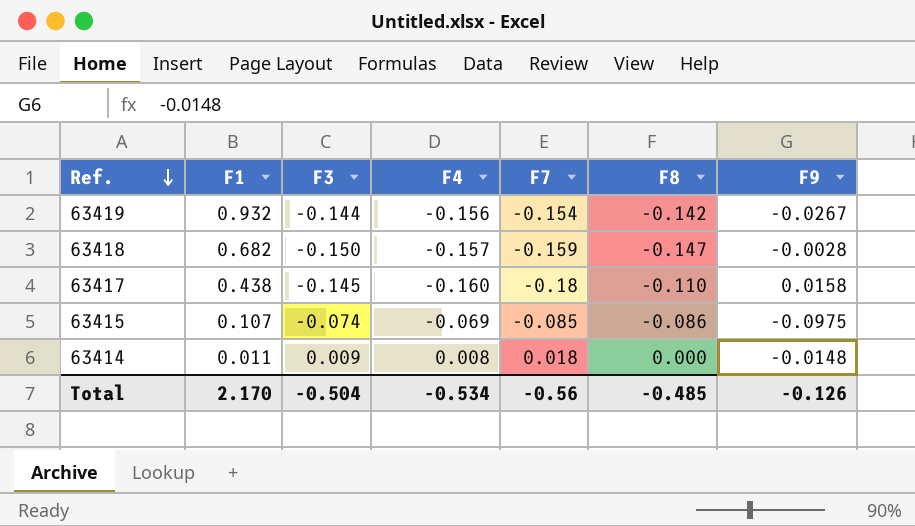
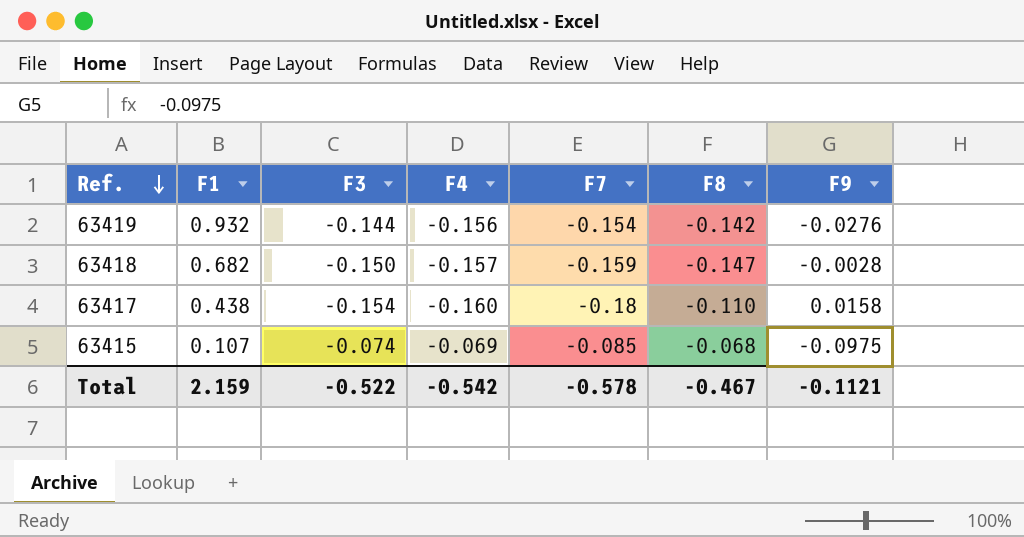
row 63414: 0.011 | 0.009 | 0.008 | 0.018 | 0.000 | -0.0148 -> none
63419 | F9: -0.0267 -> -0.0276
63417 | F3: -0.145 -> -0.154
63415 | F8: -0.086 -> -0.068
Total | F1: 2.170 -> 2.159
Total | F3: -0.504 -> -0.522
Total | F4: -0.534 -> -0.542
Total | F7: -0.56 -> -0.578
Total | F8: -0.485 -> -0.467
Total | F9: -0.126 -> -0.1121

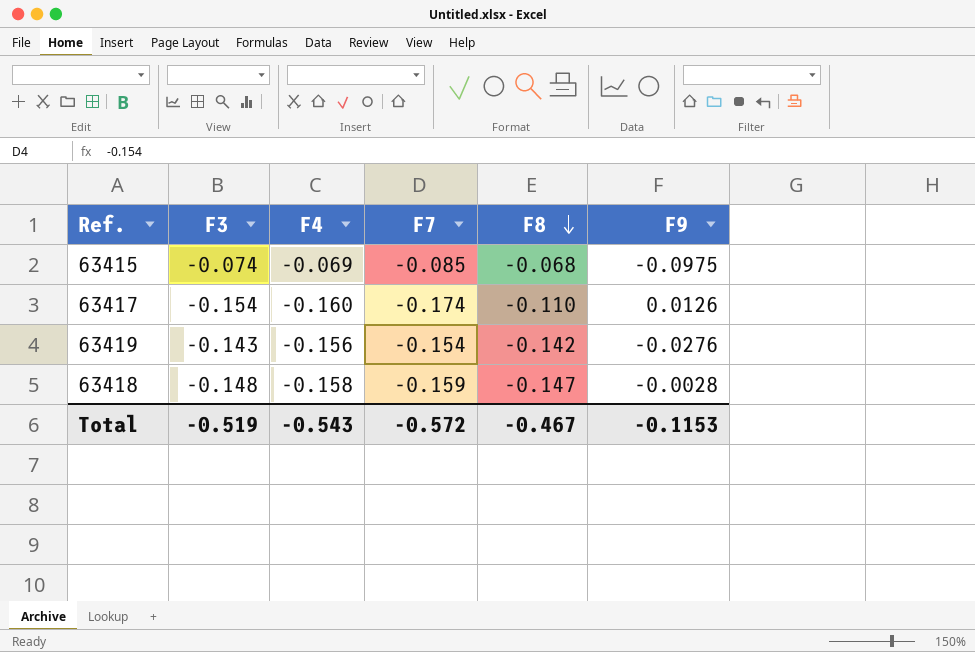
row order: Ref. descending -> F8 descending
column F1 | position: 2 -> none
63417 | F7: -0.18 -> -0.174
63417 | F9: 0.0158 -> 0.0126
63419 | F3: -0.144 -> -0.143
63418 | F3: -0.150 -> -0.148
63418 | F4: -0.157 -> -0.158
Total | F3: -0.522 -> -0.519
Total | F4: -0.542 -> -0.543
Total | F7: -0.578 -> -0.572
Total | F9: -0.1121 -> -0.1153

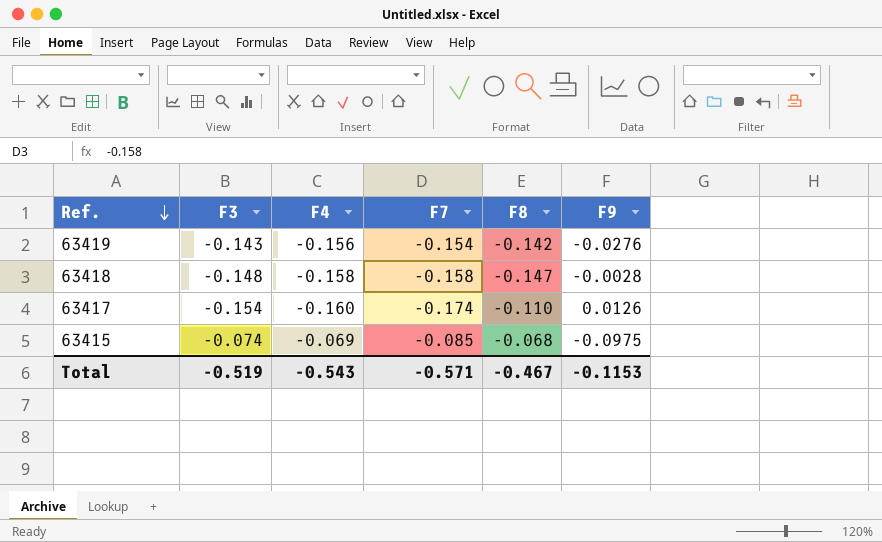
row order: F8 descending -> Ref. descending
63418 | F7: -0.159 -> -0.158
Total | F7: -0.572 -> -0.571

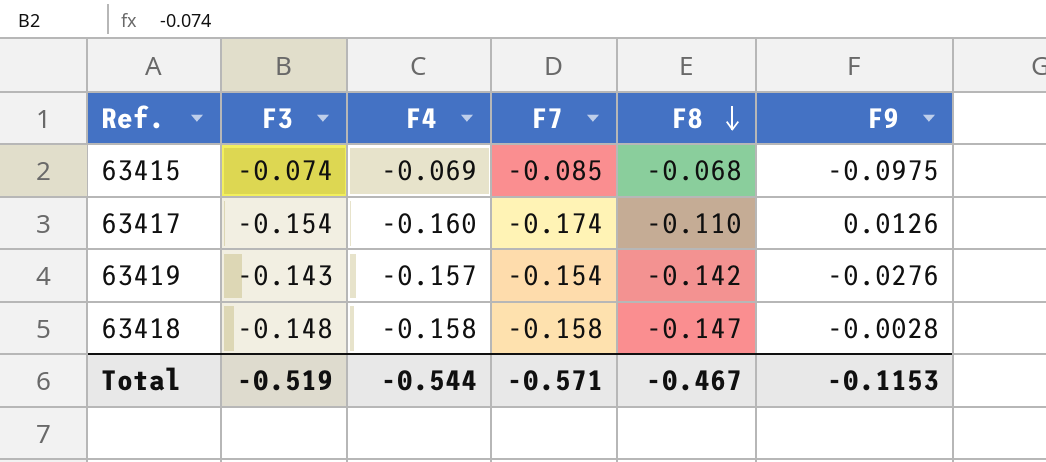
row order: Ref. descending -> F8 descending
63419 | F4: -0.156 -> -0.157
Total | F4: -0.543 -> -0.544

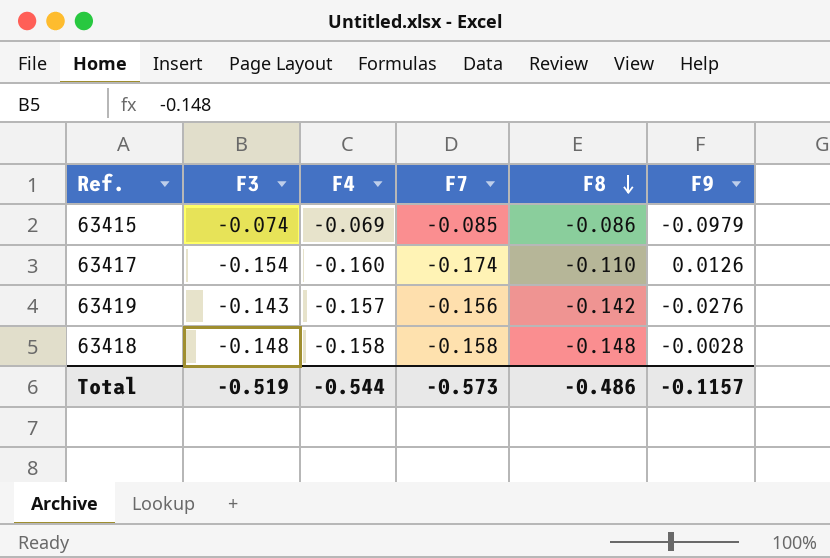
63415 | F8: -0.068 -> -0.086
63415 | F9: -0.0975 -> -0.0979
63419 | F7: -0.154 -> -0.156
63418 | F8: -0.147 -> -0.148
Total | F7: -0.571 -> -0.573
Total | F8: -0.467 -> -0.486
Total | F9: -0.1153 -> -0.1157

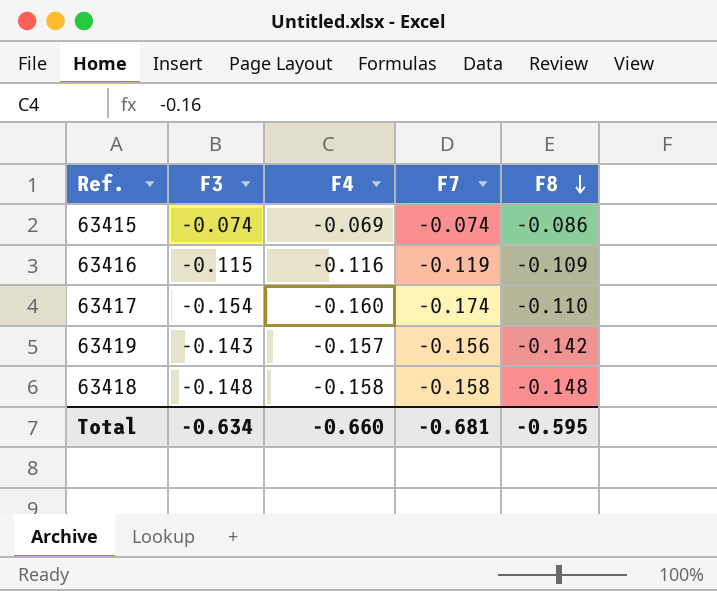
column F9 | position: 6 -> none
63415 | F7: -0.085 -> -0.074
row 63416: none -> -0.115 | -0.116 | -0.119 | -0.109
Total | F3: -0.519 -> -0.634
Total | F4: -0.544 -> -0.660
Total | F7: -0.573 -> -0.681
Total | F8: -0.486 -> -0.595

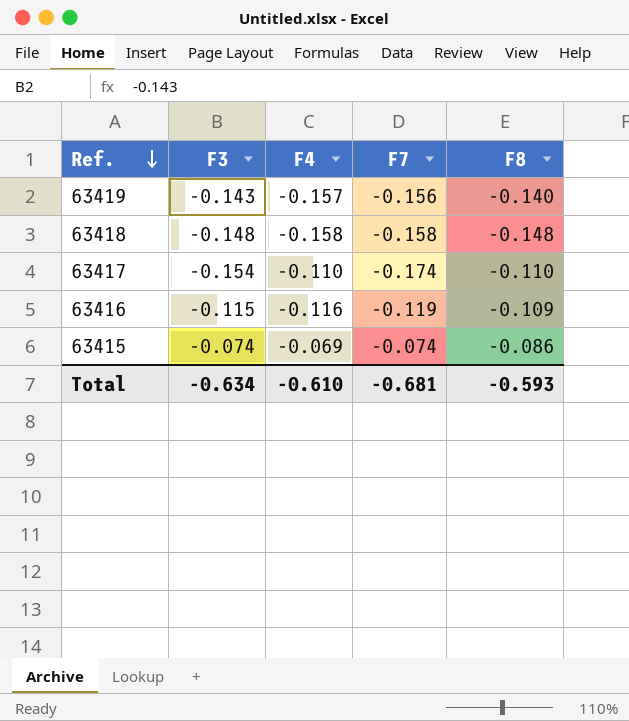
row order: F8 descending -> Ref. descending
63419 | F8: -0.142 -> -0.140
63417 | F4: -0.160 -> -0.110
Total | F4: -0.660 -> -0.610
Total | F8: -0.595 -> -0.593

